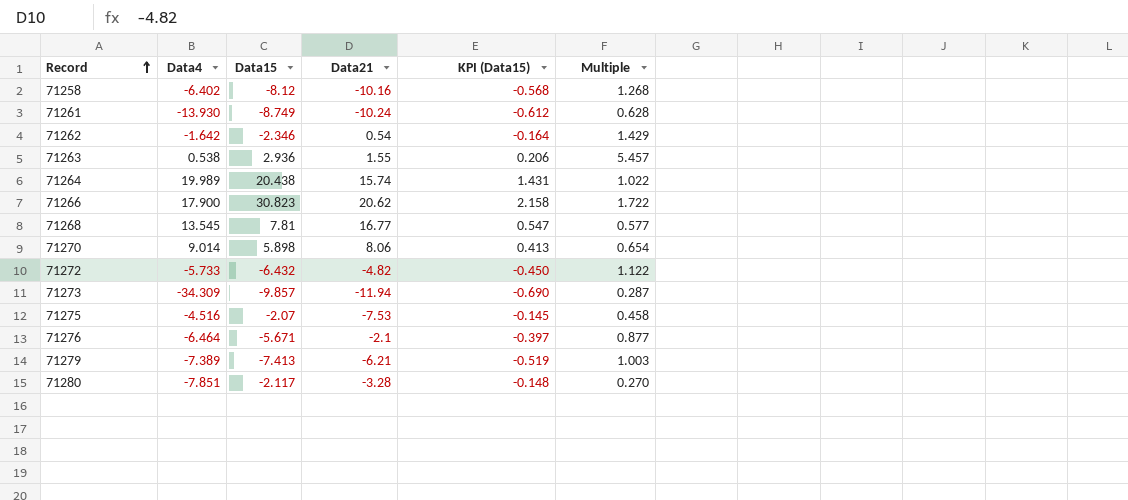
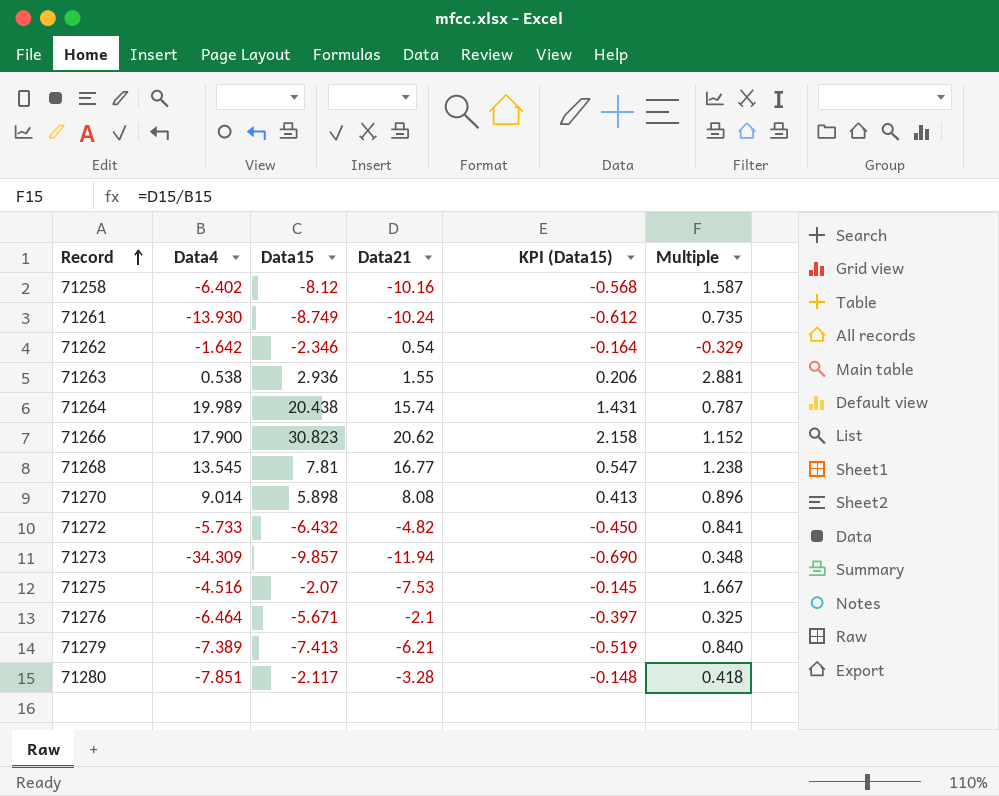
column Multiple | formula: [Data15] / [Data4] -> [Data21] / [Data4]
71270 | Data21: 8.06 -> 8.08

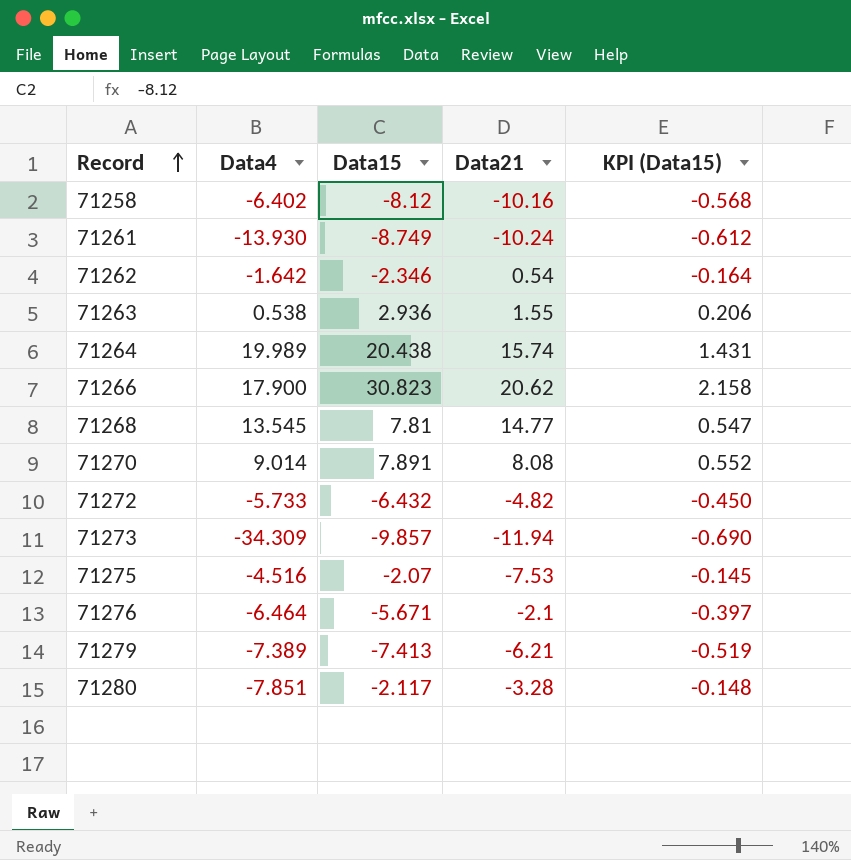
column Multiple | formula: [Data21] / [Data4] -> none
71268 | Data21: 16.77 -> 14.77
71270 | Data15: 5.898 -> 7.891
71270 | KPI (Data15): 0.413 -> 0.552

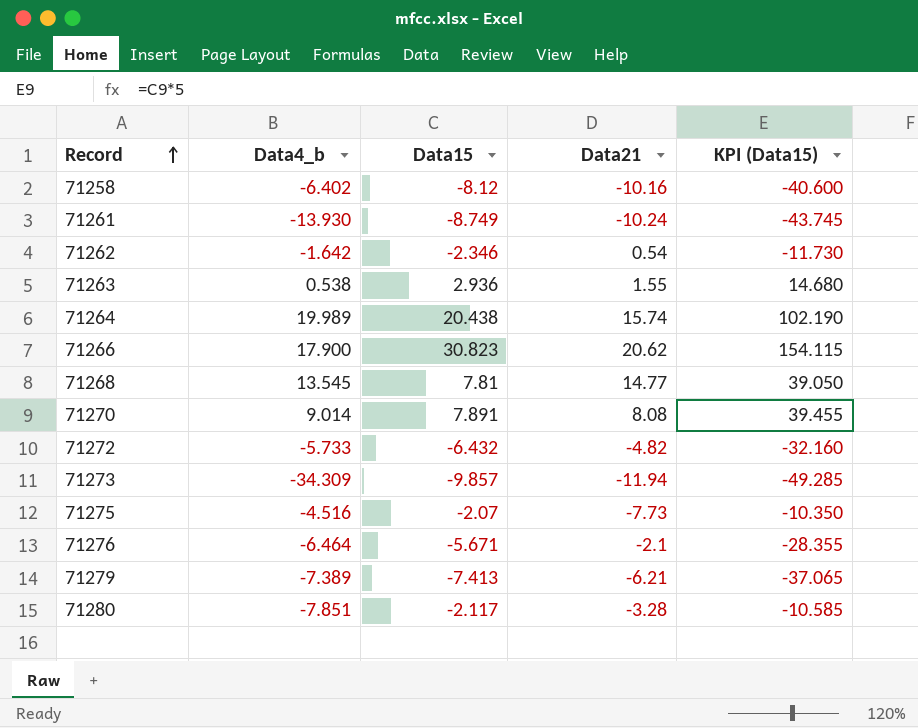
column name: Data4 -> Data4_b
column KPI (Data15) | formula: [Data15] * 0.07 -> [Data15] * 5
71275 | Data21: -7.53 -> -7.73

